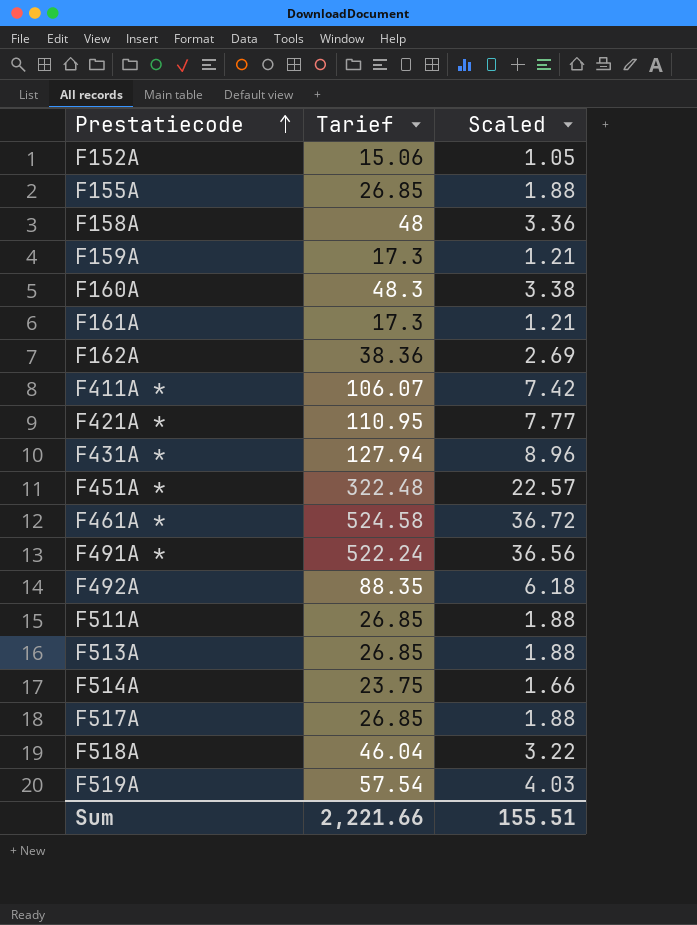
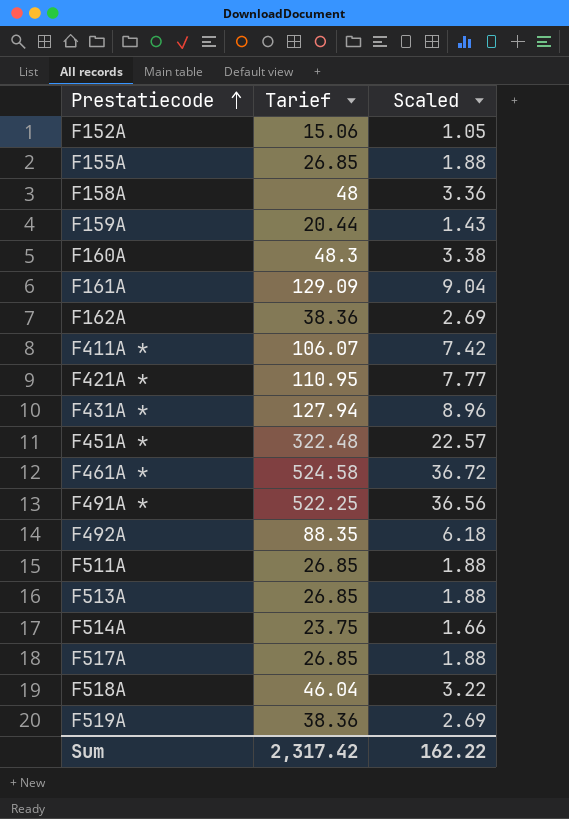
F159A | Tarief: 17.3 -> 20.44
F159A | Scaled: 1.21 -> 1.43
F161A | Tarief: 17.3 -> 129.09
F161A | Scaled: 1.21 -> 9.04
F491A * | Tarief: 522.24 -> 522.25
F519A | Tarief: 57.54 -> 38.36
F519A | Scaled: 4.03 -> 2.69
Sum | Tarief: 2,221.66 -> 2,317.42
Sum | Scaled: 155.51 -> 162.22

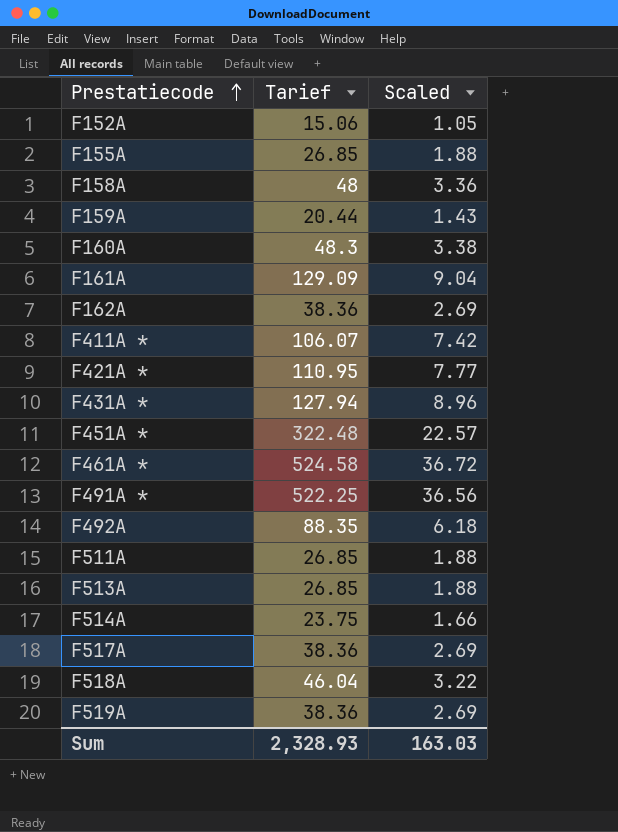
F517A | Tarief: 26.85 -> 38.36
F517A | Scaled: 1.88 -> 2.69
Sum | Tarief: 2,317.42 -> 2,328.93
Sum | Scaled: 162.22 -> 163.03

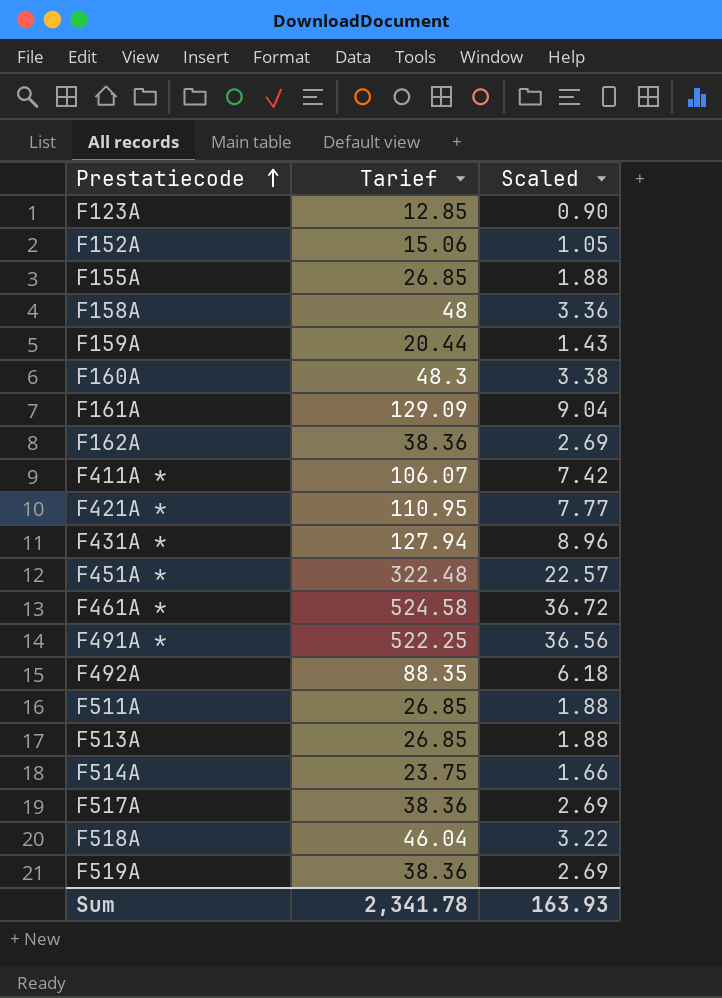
row F123A: none -> 12.85 | 0.90
Sum | Tarief: 2,328.93 -> 2,341.78
Sum | Scaled: 163.03 -> 163.93

